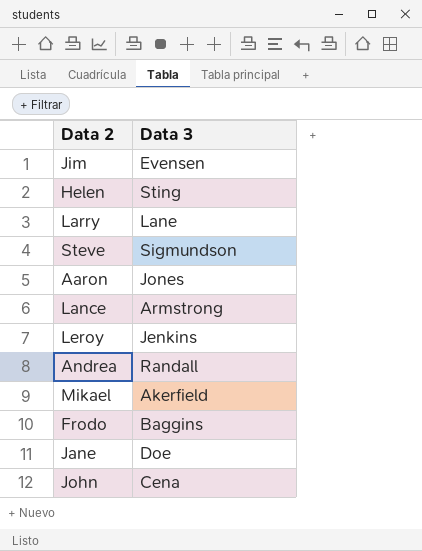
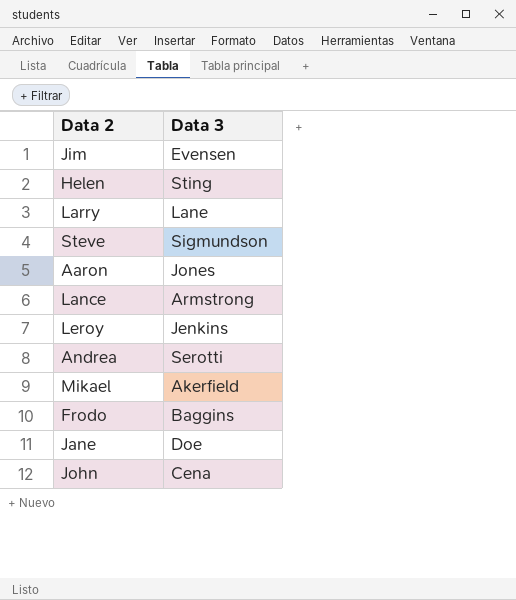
Andrea | Data 3: Randall -> Serotti

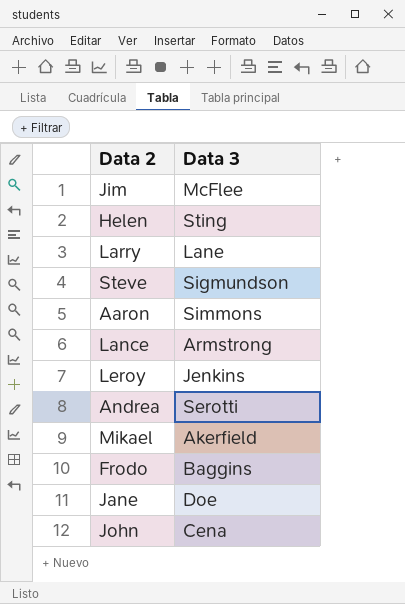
Jim | Data 3: Evensen -> McFlee
Aaron | Data 3: Jones -> Simmons

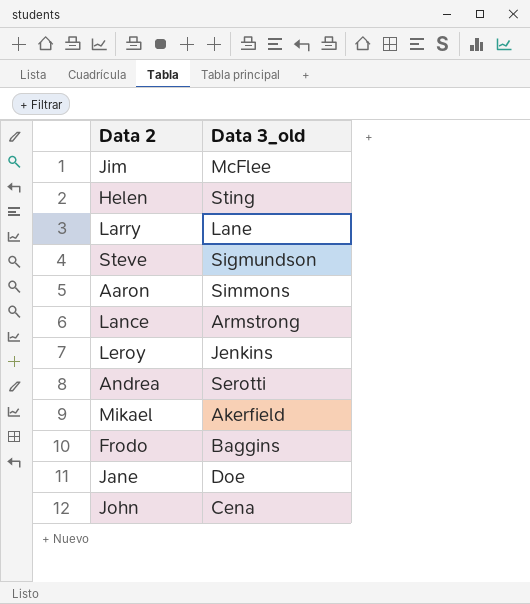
column name: Data 3 -> Data 3_old

